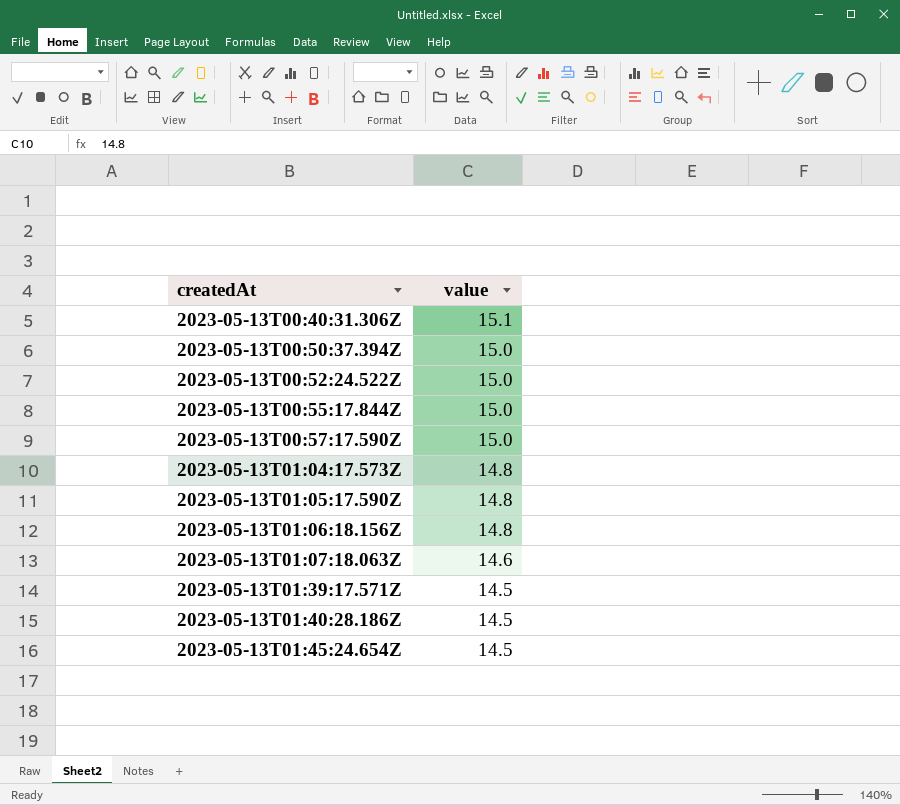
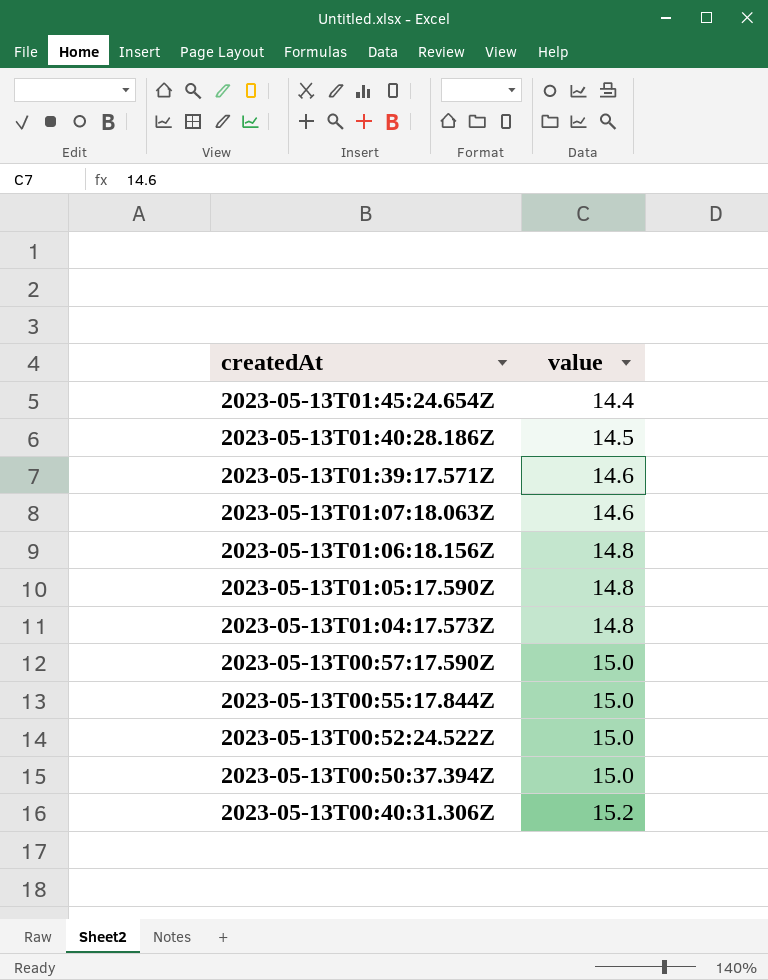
row order: createdAt ascending -> createdAt descending
2023-05-13T01:45:24.654Z | value: 14.5 -> 14.4
2023-05-13T01:39:17.571Z | value: 14.5 -> 14.6
2023-05-13T00:40:31.306Z | value: 15.1 -> 15.2

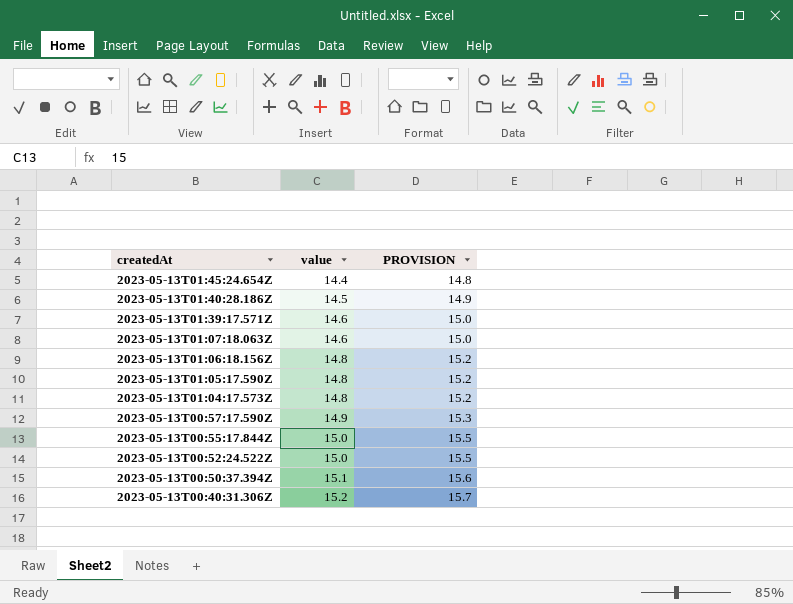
column PROVISION | formula: none -> [value] * 1.03
2023-05-13T00:57:17.590Z | value: 15.0 -> 14.9
2023-05-13T00:50:37.394Z | value: 15.0 -> 15.1

